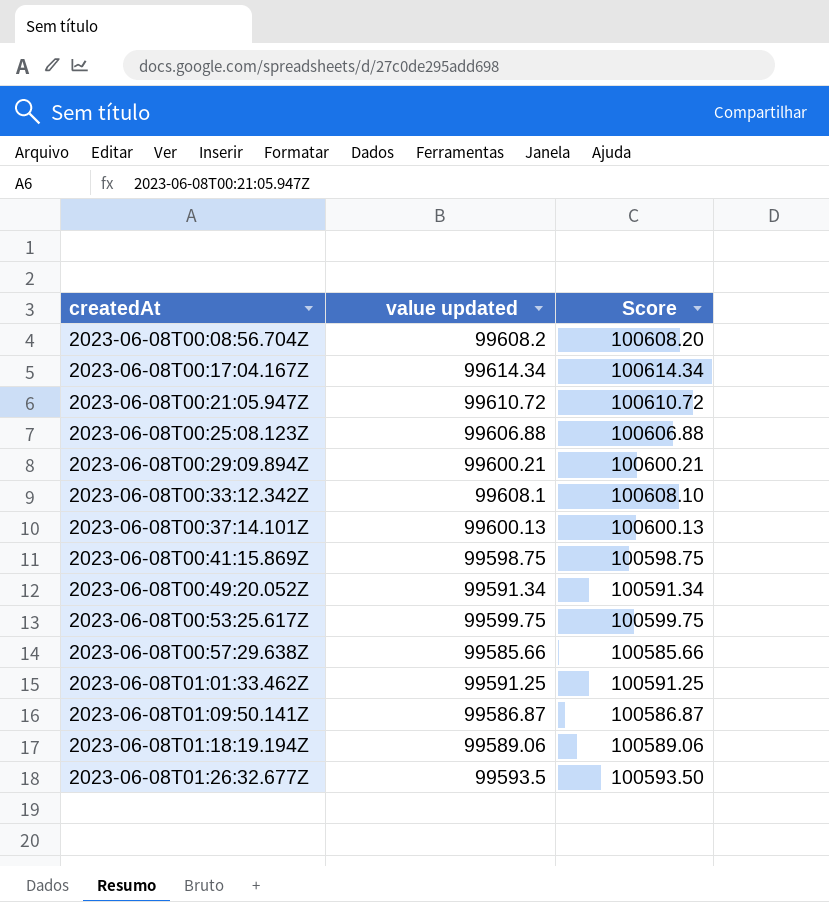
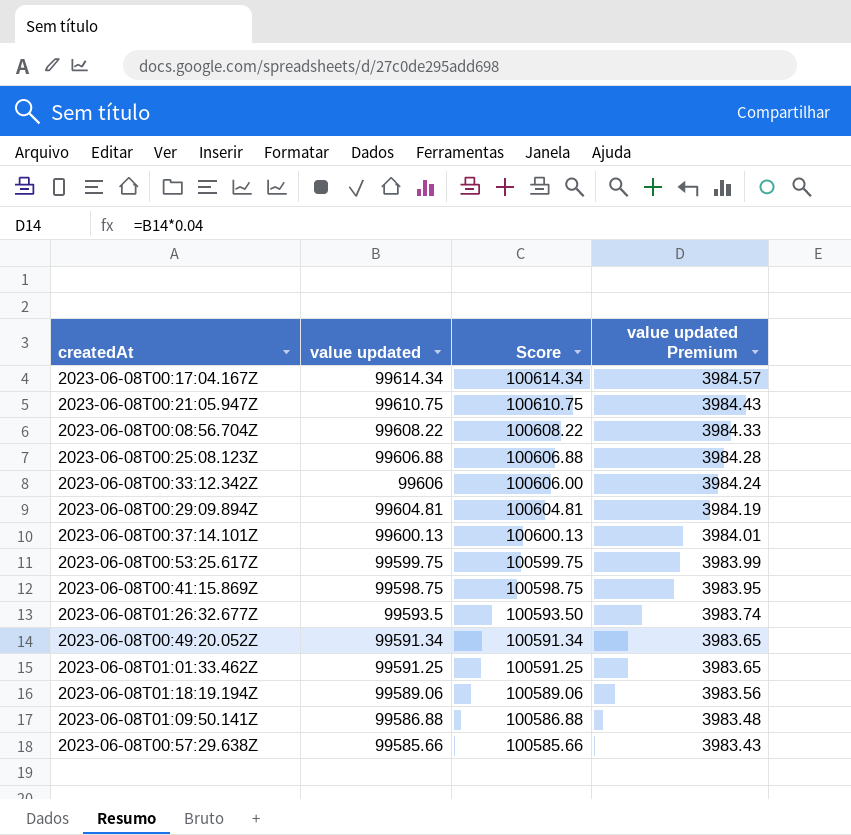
row order: createdAt ascending -> value updated descending
column value updated Premium | formula: none -> [value updated] * 0.04
2023-06-08T00:21:05.947Z | value updated: 99610.72 -> 99610.75
2023-06-08T00:21:05.947Z | Score: 100610.72 -> 100610.75
2023-06-08T00:08:56.704Z | value updated: 99608.2 -> 99608.22
2023-06-08T00:08:56.704Z | Score: 100608.20 -> 100608.22
2023-06-08T00:33:12.342Z | value updated: 99608.1 -> 99606
2023-06-08T00:33:12.342Z | Score: 100608.10 -> 100606.00
2023-06-08T00:29:09.894Z | value updated: 99600.21 -> 99604.81
2023-06-08T00:29:09.894Z | Score: 100600.21 -> 100604.81
2023-06-08T01:09:50.141Z | value updated: 99586.87 -> 99586.88
2023-06-08T01:09:50.141Z | Score: 100586.87 -> 100586.88

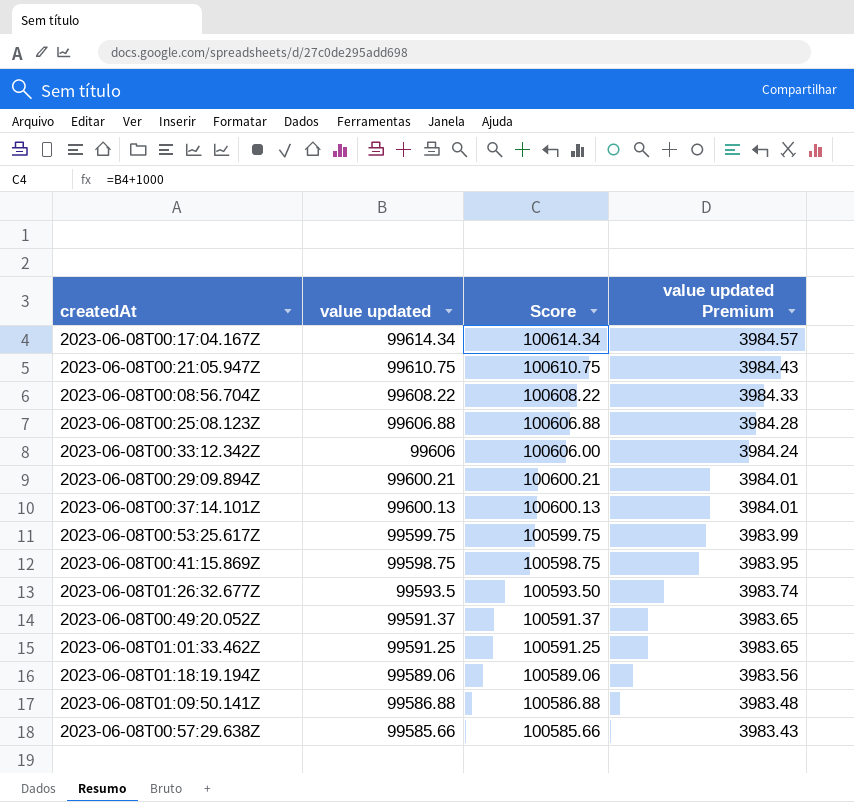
2023-06-08T00:29:09.894Z | value updated: 99604.81 -> 99600.21
2023-06-08T00:29:09.894Z | Score: 100604.81 -> 100600.21
2023-06-08T00:29:09.894Z | value updated Premium: 3984.19 -> 3984.01
2023-06-08T00:49:20.052Z | value updated: 99591.34 -> 99591.37
2023-06-08T00:49:20.052Z | Score: 100591.34 -> 100591.37

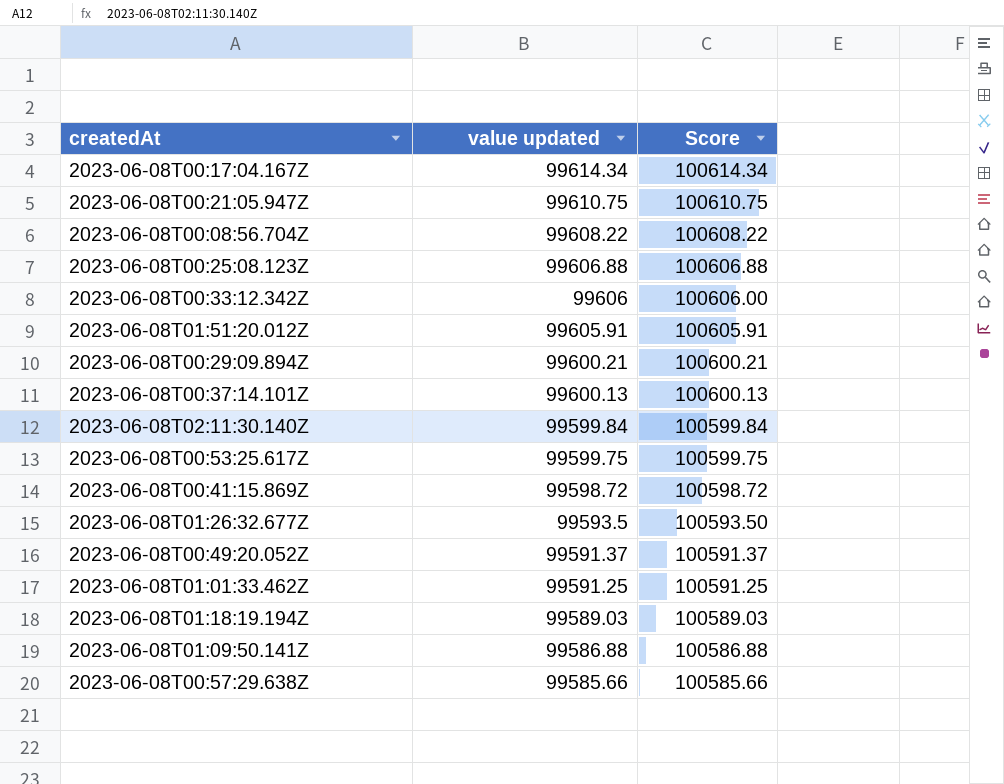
column value updated Premium | formula: [value updated] * 0.04 -> none
row 2023-06-08T01:51:20.012Z: none -> 99605.91 | 100605.91
row 2023-06-08T02:11:30.140Z: none -> 99599.84 | 100599.84
2023-06-08T00:41:15.869Z | value updated: 99598.75 -> 99598.72
2023-06-08T00:41:15.869Z | Score: 100598.75 -> 100598.72
2023-06-08T01:18:19.194Z | value updated: 99589.06 -> 99589.03
2023-06-08T01:18:19.194Z | Score: 100589.06 -> 100589.03

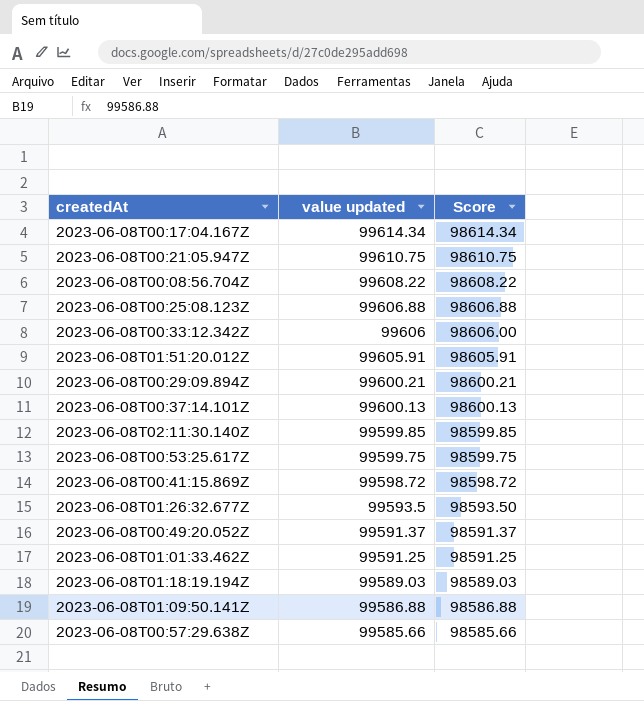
column Score | formula: [value updated] + 1000 -> [value updated] - 1000
2023-06-08T02:11:30.140Z | value updated: 99599.84 -> 99599.85

